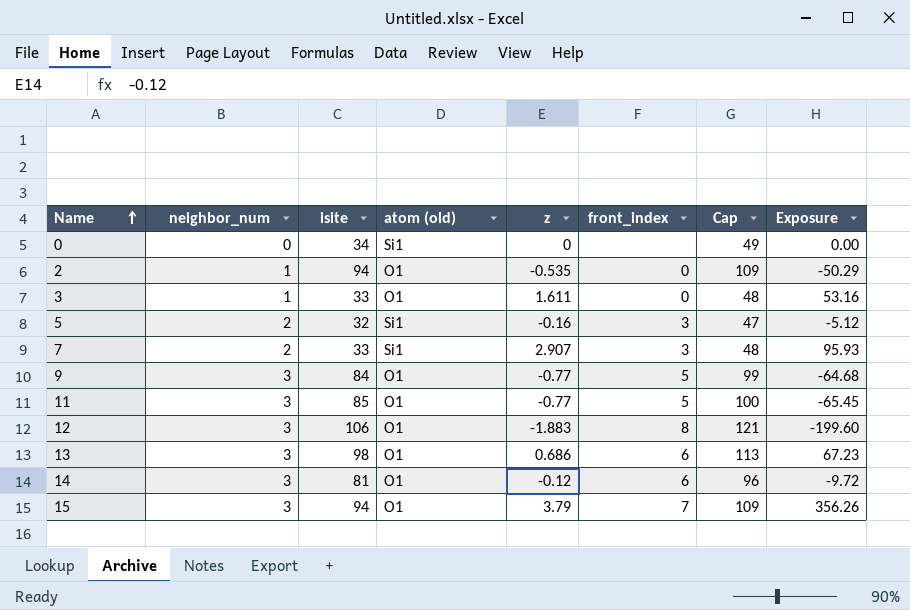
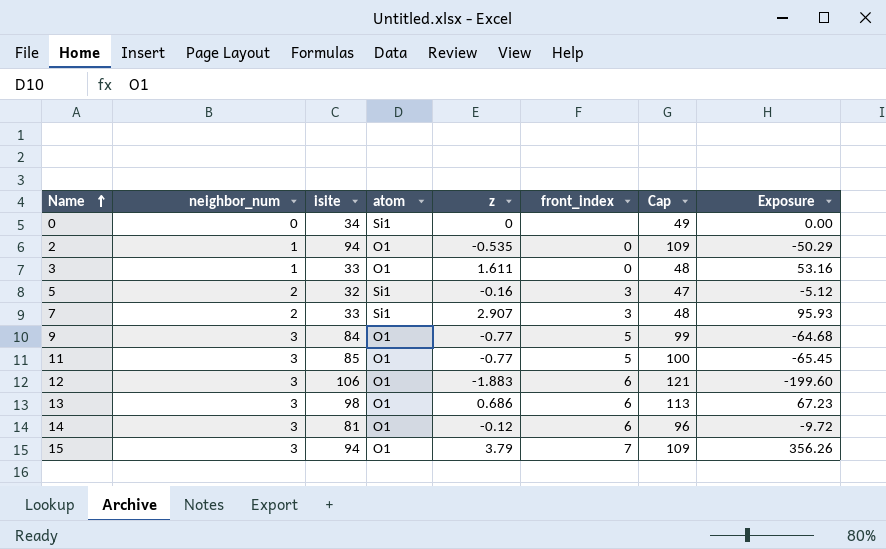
column name: atom (old) -> atom
12 | front_index: 8 -> 6

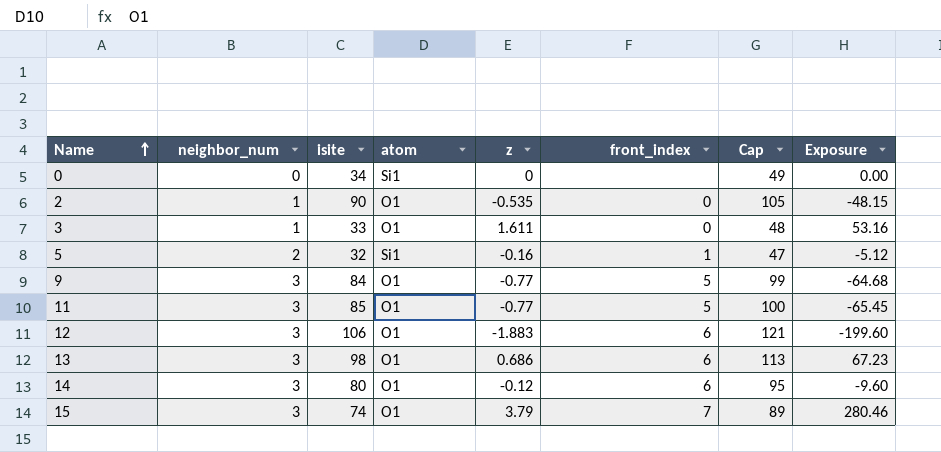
row 7: 2 | 33 | Si1 | 2.907 | 3 | 48 | 95.93 -> none
2 | isite: 94 -> 90
2 | Cap: 109 -> 105
2 | Exposure: -50.29 -> -48.15
5 | front_index: 3 -> 1
14 | isite: 81 -> 80
14 | Cap: 96 -> 95
14 | Exposure: -9.72 -> -9.60
15 | isite: 94 -> 74
15 | Cap: 109 -> 89
15 | Exposure: 356.26 -> 280.46

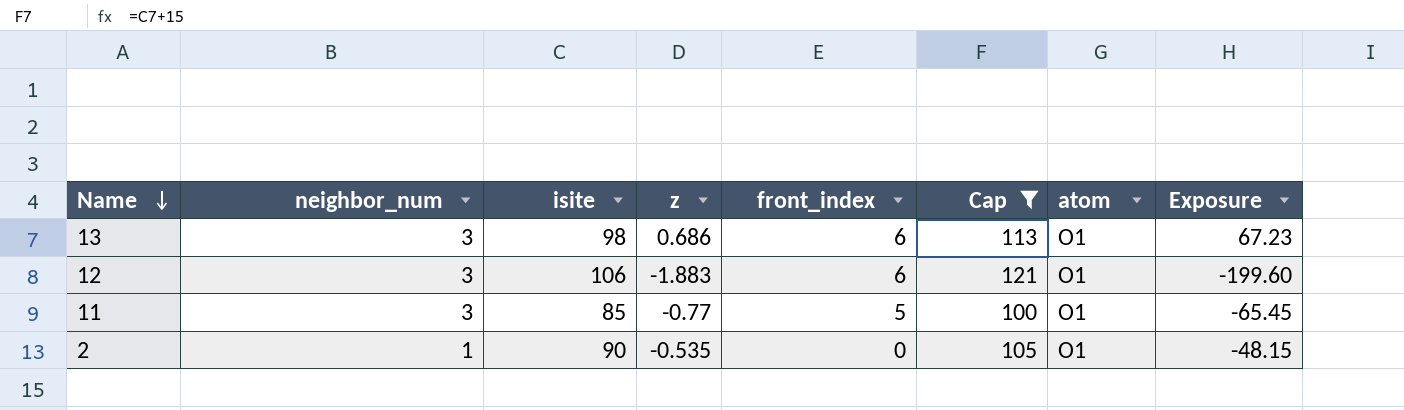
filter: none -> Cap >= 100
row order: Name ascending -> Name descending
column atom | position: 4 -> 7

